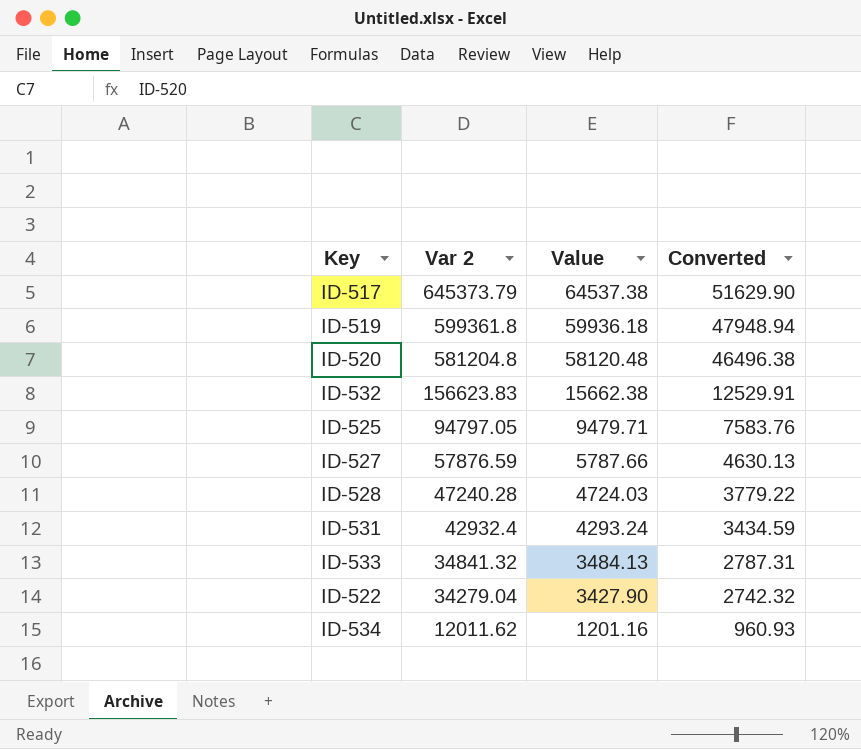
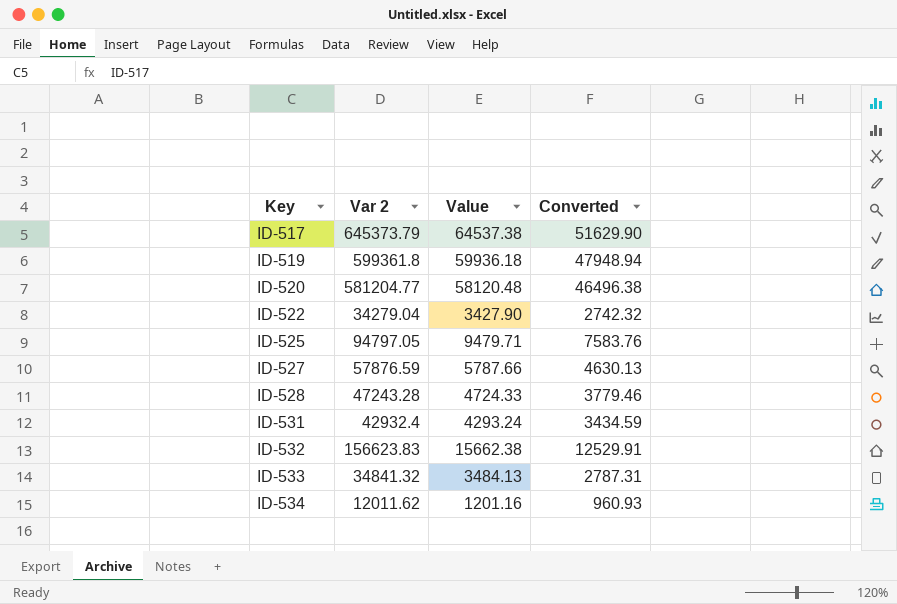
row order: Var 2 descending -> Key ascending
ID-520 | Var 2: 581204.8 -> 581204.77
ID-528 | Var 2: 47240.28 -> 47243.28
ID-528 | Value: 4724.03 -> 4724.33
ID-528 | Converted: 3779.22 -> 3779.46

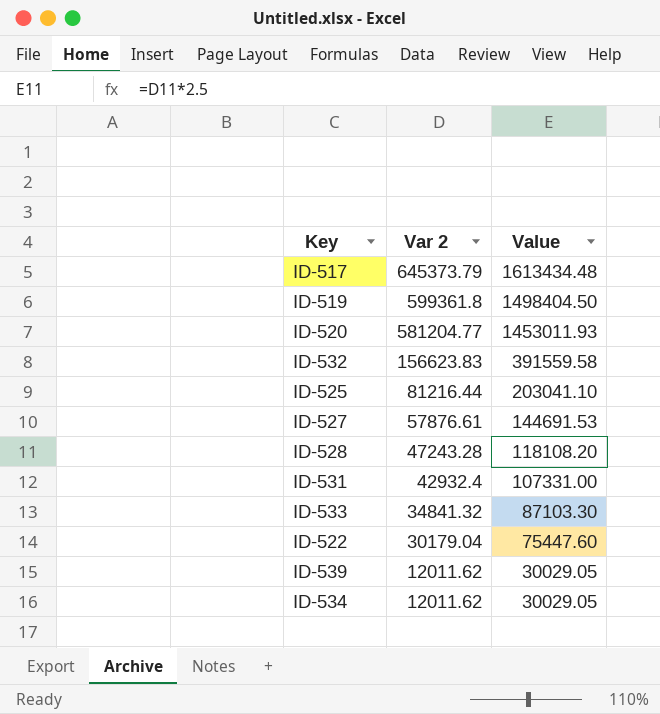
row order: Key ascending -> Var 2 descending
column Converted | formula: [Var 2] * 0.08 -> none
column Value | formula: [Var 2] * 0.1 -> [Var 2] * 2.5
ID-525 | Var 2: 94797.05 -> 81216.44
ID-527 | Var 2: 57876.59 -> 57876.61
ID-522 | Var 2: 34279.04 -> 30179.04
row ID-539: none -> 12011.62 | 30029.05

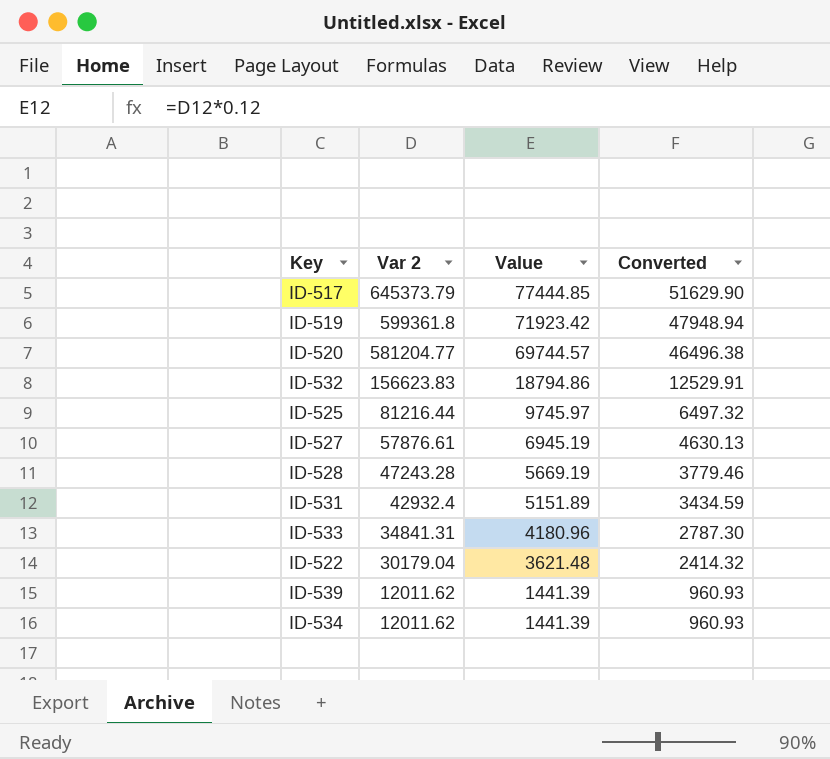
column Value | formula: [Var 2] * 2.5 -> [Var 2] * 0.12
column Converted | formula: none -> [Var 2] * 0.08
ID-533 | Var 2: 34841.32 -> 34841.31

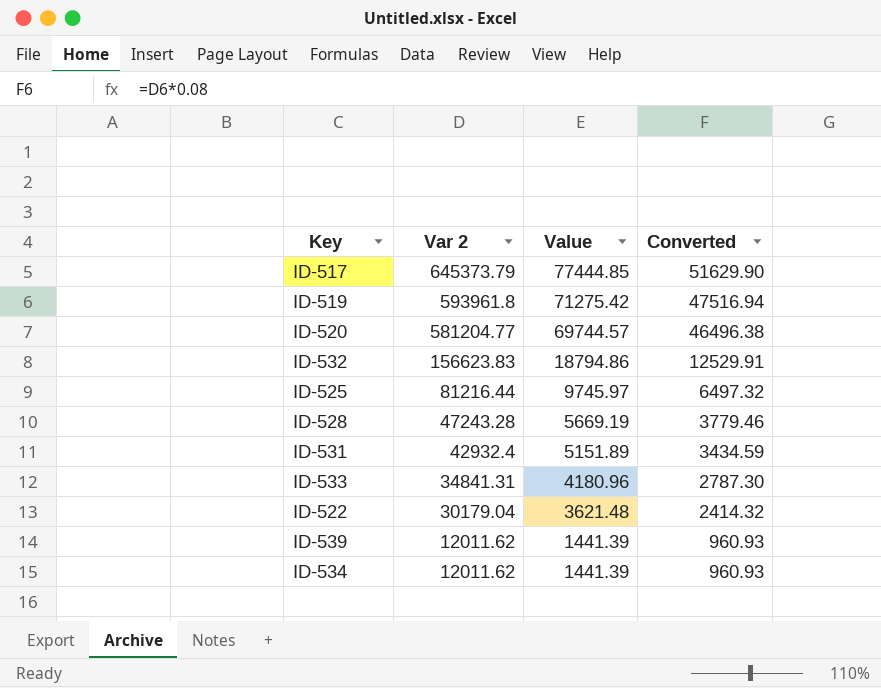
row ID-527: 57876.61 | 6945.19 | 4630.13 -> none
ID-519 | Var 2: 599361.8 -> 593961.8
ID-519 | Value: 71923.42 -> 71275.42
ID-519 | Converted: 47948.94 -> 47516.94

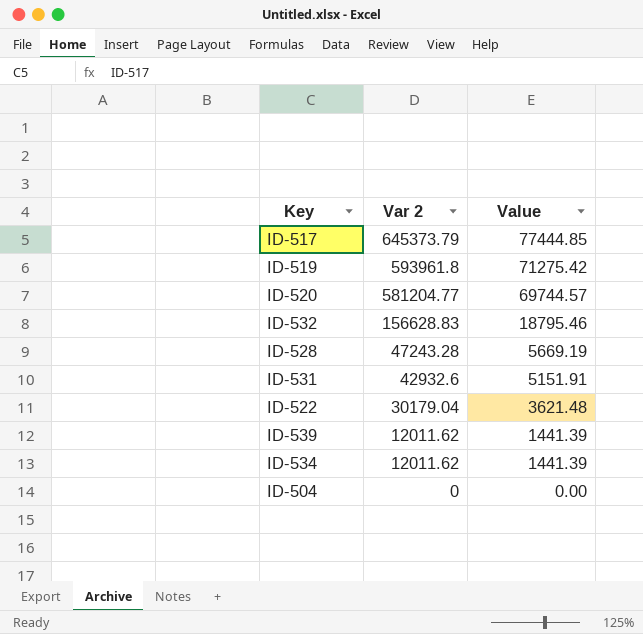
column Converted | formula: [Var 2] * 0.08 -> none
row ID-525: 81216.44 | 9745.97 | 6497.32 -> none
row ID-533: 34841.31 | 4180.96 | 2787.30 -> none
ID-532 | Var 2: 156623.83 -> 156628.83
ID-532 | Value: 18794.86 -> 18795.46
ID-531 | Var 2: 42932.4 -> 42932.6
ID-531 | Value: 5151.89 -> 5151.91
row ID-504: none -> 0 | 0.00

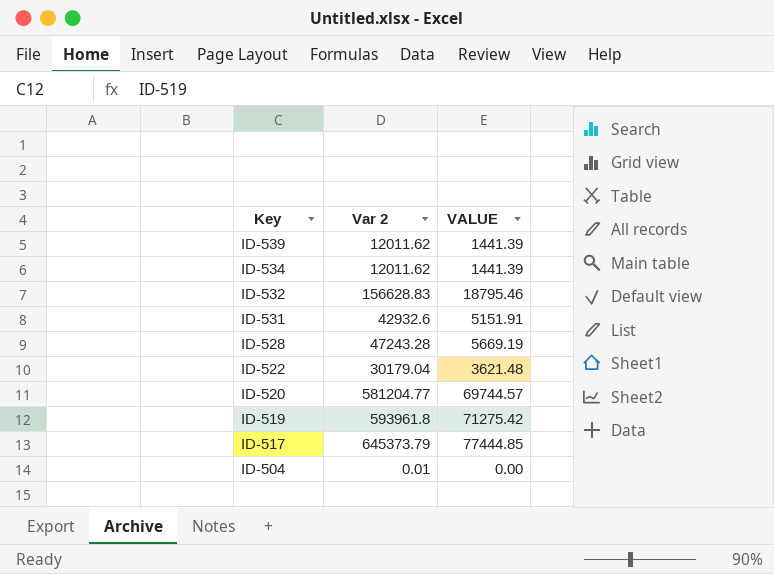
row order: Var 2 descending -> Key descending
column name: Value -> VALUE
ID-504 | Var 2: 0 -> 0.01

